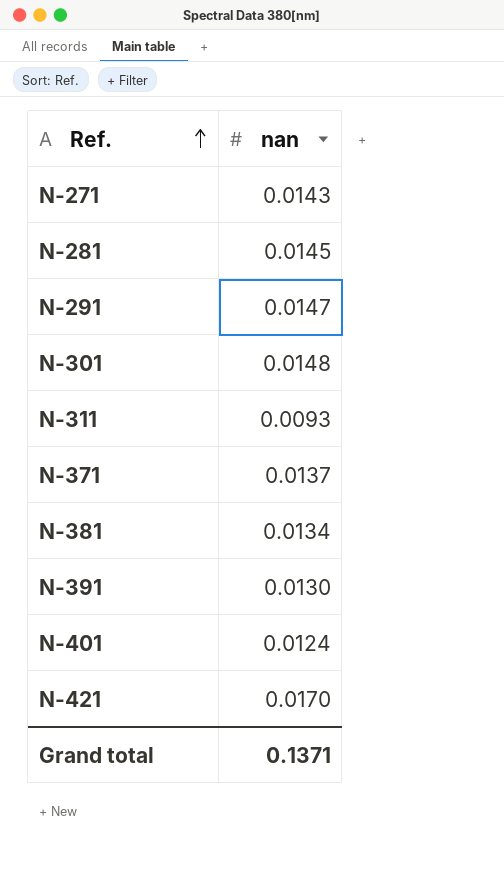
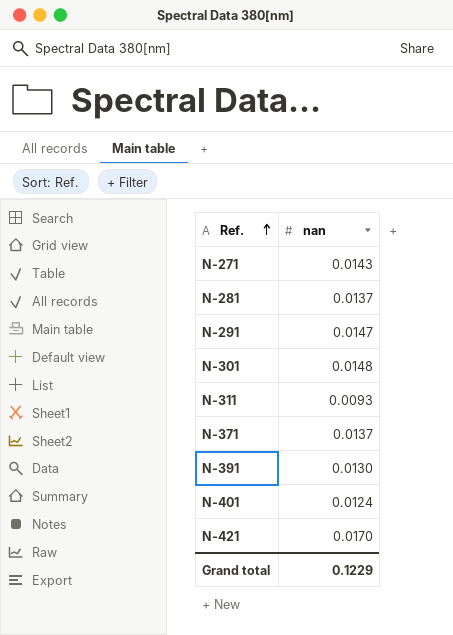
row N-381: 0.0134 -> none
N-281 | nan: 0.0145 -> 0.0137
Grand total | nan: 0.1371 -> 0.1229

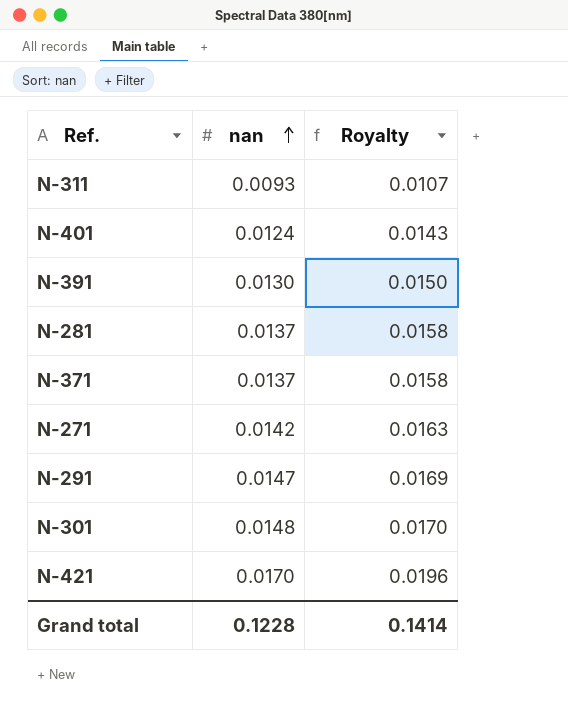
row order: Ref. ascending -> nan ascending
column Royalty | formula: none -> [nan] * 1.15
N-271 | nan: 0.0143 -> 0.0142
Grand total | nan: 0.1229 -> 0.1228

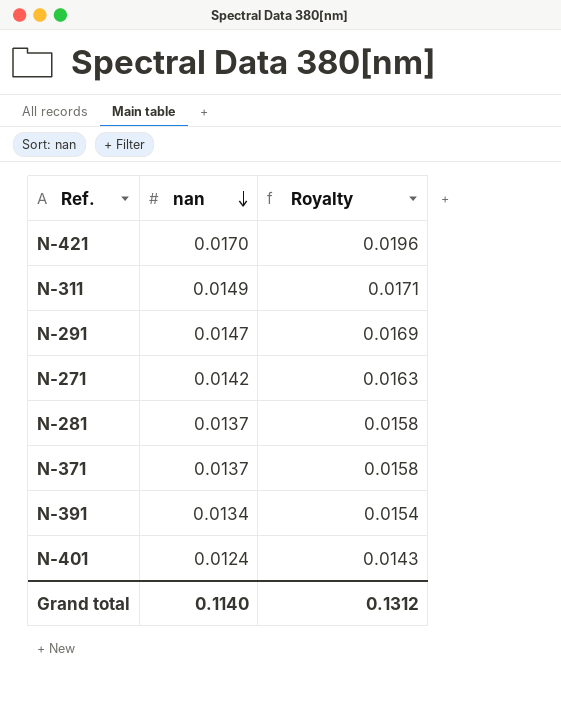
row order: nan ascending -> nan descending
row N-301: 0.0148 | 0.0170 -> none
N-311 | nan: 0.0093 -> 0.0149
N-311 | Royalty: 0.0107 -> 0.0171
N-391 | nan: 0.0130 -> 0.0134
N-391 | Royalty: 0.0150 -> 0.0154
Grand total | nan: 0.1228 -> 0.1140
Grand total | Royalty: 0.1414 -> 0.1312

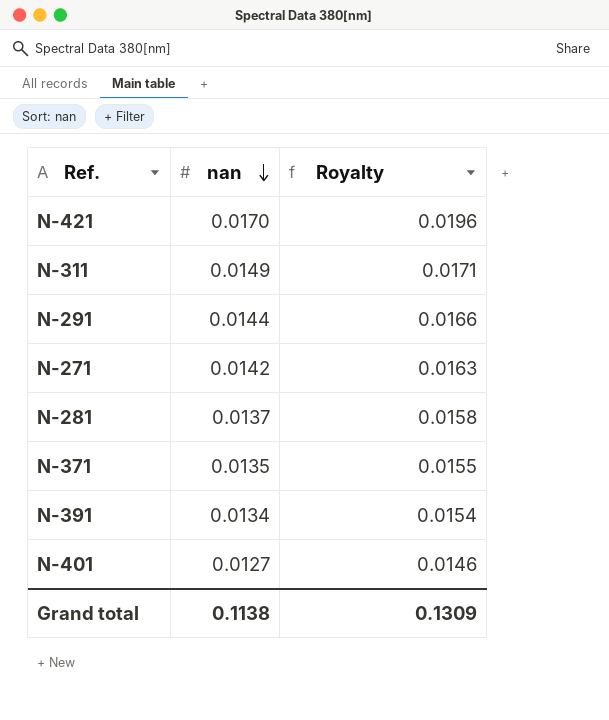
N-291 | nan: 0.0147 -> 0.0144
N-291 | Royalty: 0.0169 -> 0.0166
N-371 | nan: 0.0137 -> 0.0135
N-371 | Royalty: 0.0158 -> 0.0155
N-401 | nan: 0.0124 -> 0.0127
N-401 | Royalty: 0.0143 -> 0.0146
Grand total | nan: 0.1140 -> 0.1138
Grand total | Royalty: 0.1312 -> 0.1309

